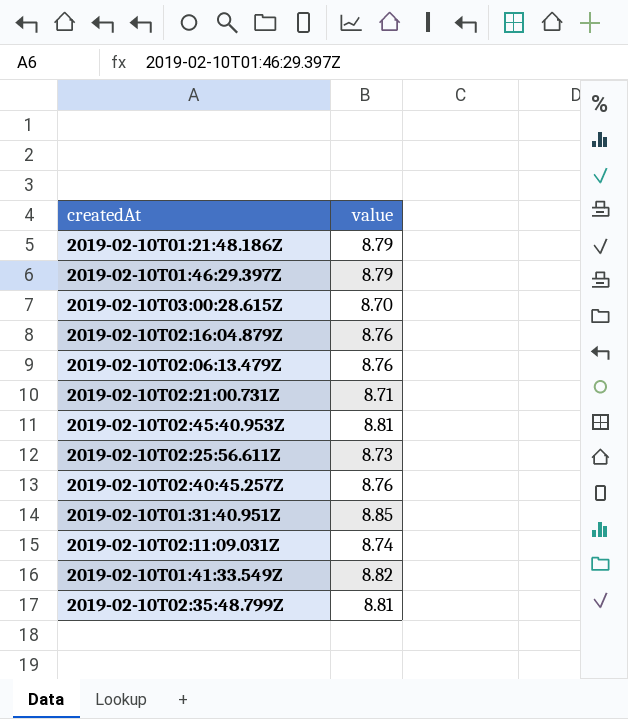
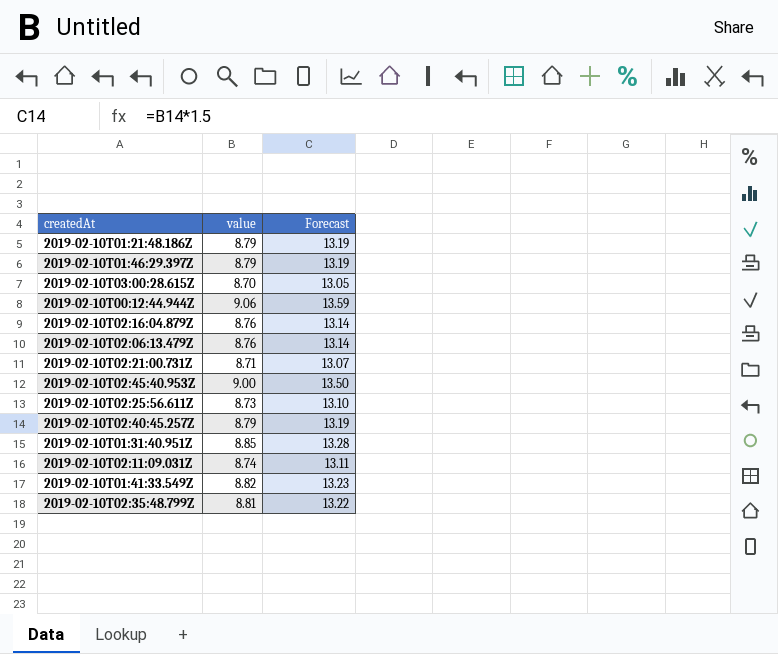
column Forecast | formula: none -> [value] * 1.5
row 2019-02-10T00:12:44.944Z: none -> 9.06 | 13.59
2019-02-10T02:45:40.953Z | value: 8.81 -> 9.00
2019-02-10T02:40:45.257Z | value: 8.76 -> 8.79

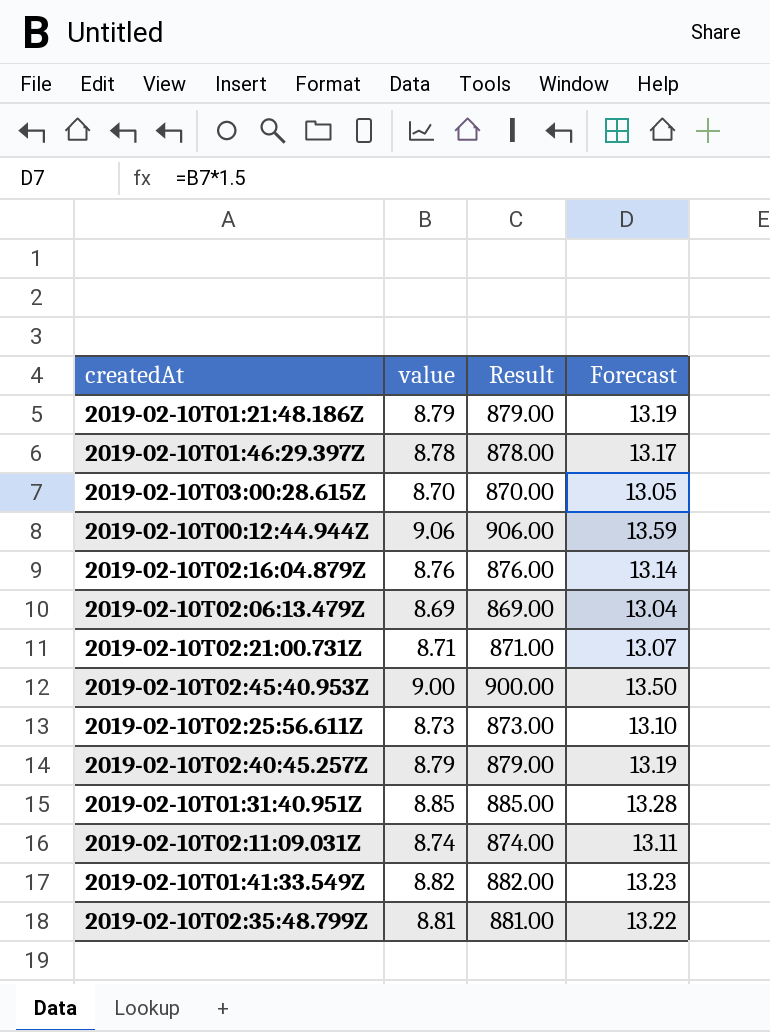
column Result | formula: none -> [value] * 100
2019-02-10T01:46:29.397Z | value: 8.79 -> 8.78
2019-02-10T01:46:29.397Z | Forecast: 13.19 -> 13.17
2019-02-10T02:06:13.479Z | value: 8.76 -> 8.69
2019-02-10T02:06:13.479Z | Forecast: 13.14 -> 13.04

